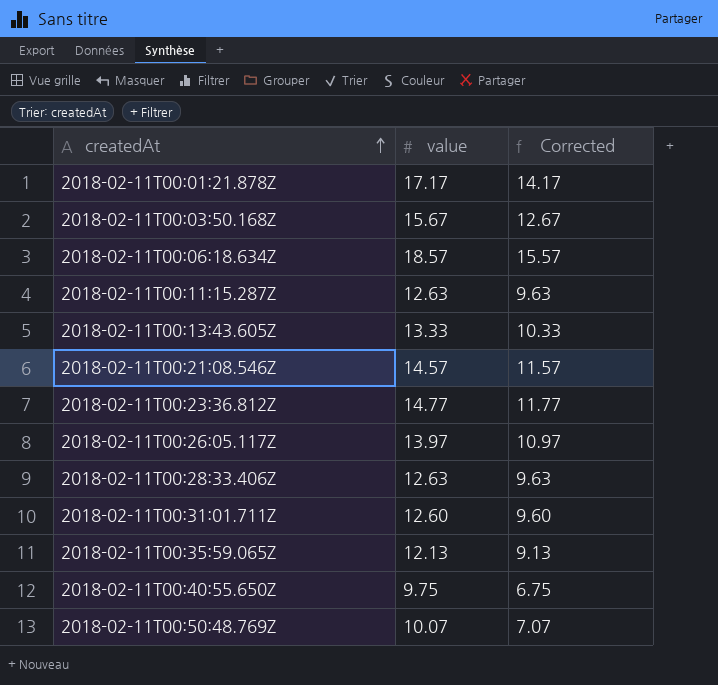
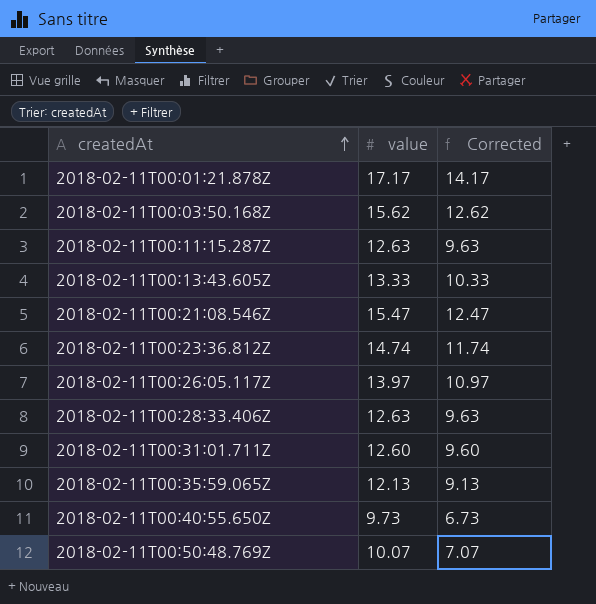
row 2018-02-11T00:06:18.634Z: 18.57 | 15.57 -> none
2018-02-11T00:03:50.168Z | value: 15.67 -> 15.62
2018-02-11T00:03:50.168Z | Corrected: 12.67 -> 12.62
2018-02-11T00:21:08.546Z | value: 14.57 -> 15.47
2018-02-11T00:21:08.546Z | Corrected: 11.57 -> 12.47
2018-02-11T00:23:36.812Z | value: 14.77 -> 14.74
2018-02-11T00:23:36.812Z | Corrected: 11.77 -> 11.74
2018-02-11T00:40:55.650Z | value: 9.75 -> 9.73
2018-02-11T00:40:55.650Z | Corrected: 6.75 -> 6.73

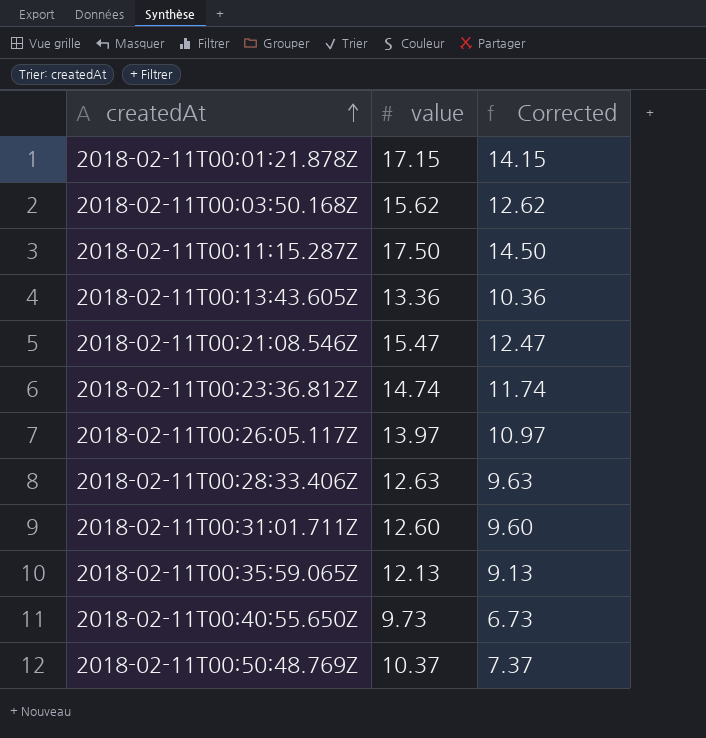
2018-02-11T00:01:21.878Z | value: 17.17 -> 17.15
2018-02-11T00:01:21.878Z | Corrected: 14.17 -> 14.15
2018-02-11T00:11:15.287Z | value: 12.63 -> 17.50
2018-02-11T00:11:15.287Z | Corrected: 9.63 -> 14.50
2018-02-11T00:13:43.605Z | value: 13.33 -> 13.36
2018-02-11T00:13:43.605Z | Corrected: 10.33 -> 10.36
2018-02-11T00:50:48.769Z | value: 10.07 -> 10.37
2018-02-11T00:50:48.769Z | Corrected: 7.07 -> 7.37

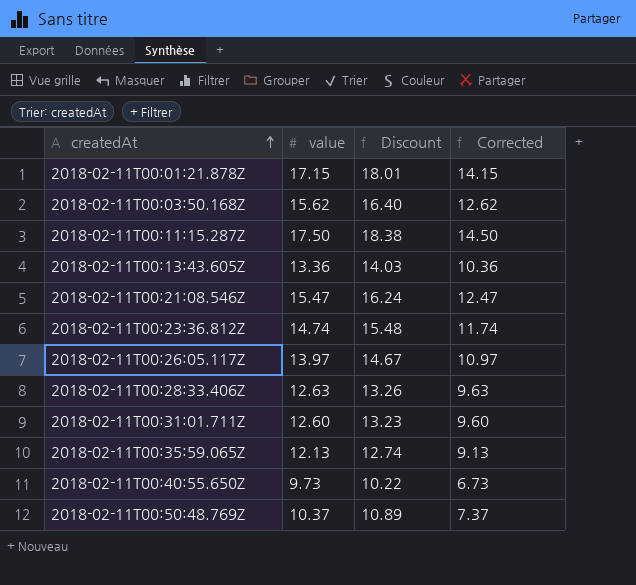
column Discount | formula: none -> [value] * 1.05

